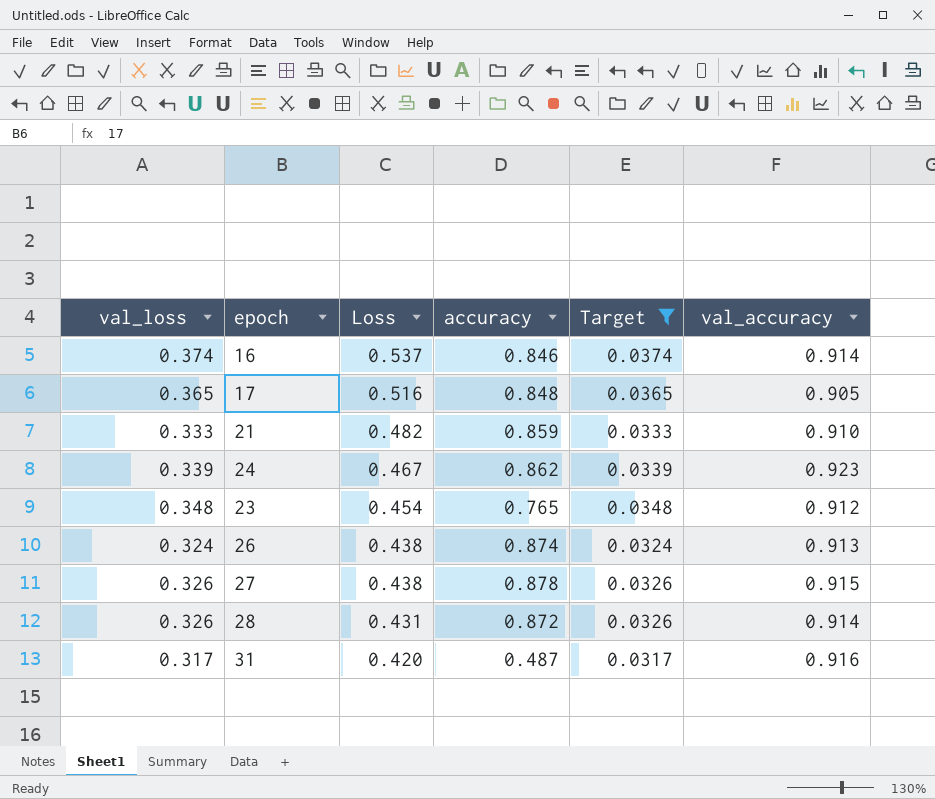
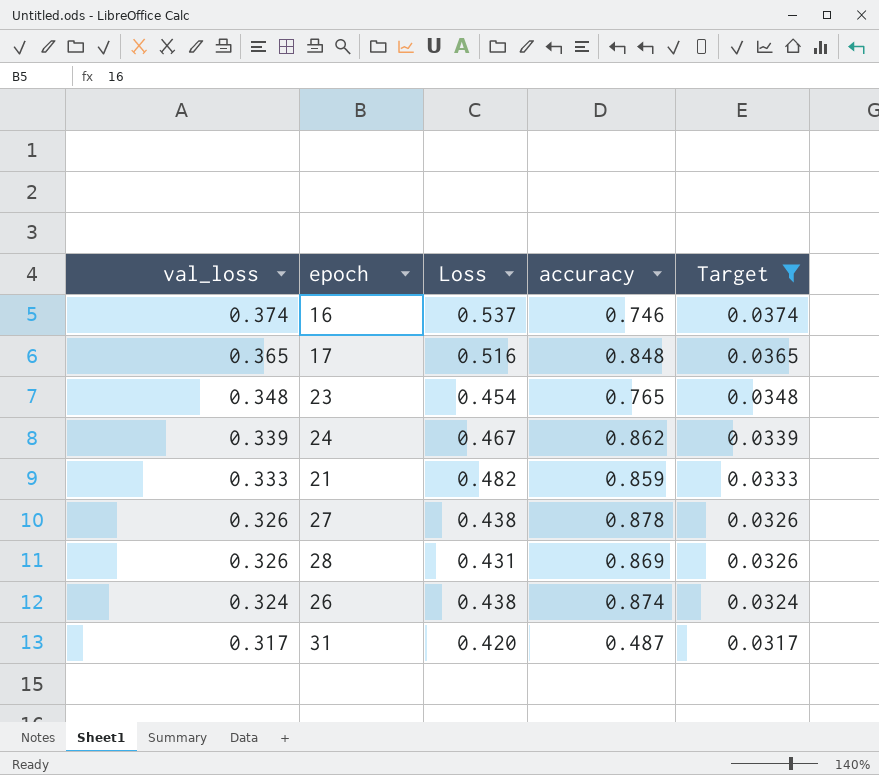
row order: Loss descending -> val_loss descending
column val_accuracy | position: 6 -> none
16 | accuracy: 0.846 -> 0.746
28 | accuracy: 0.872 -> 0.869

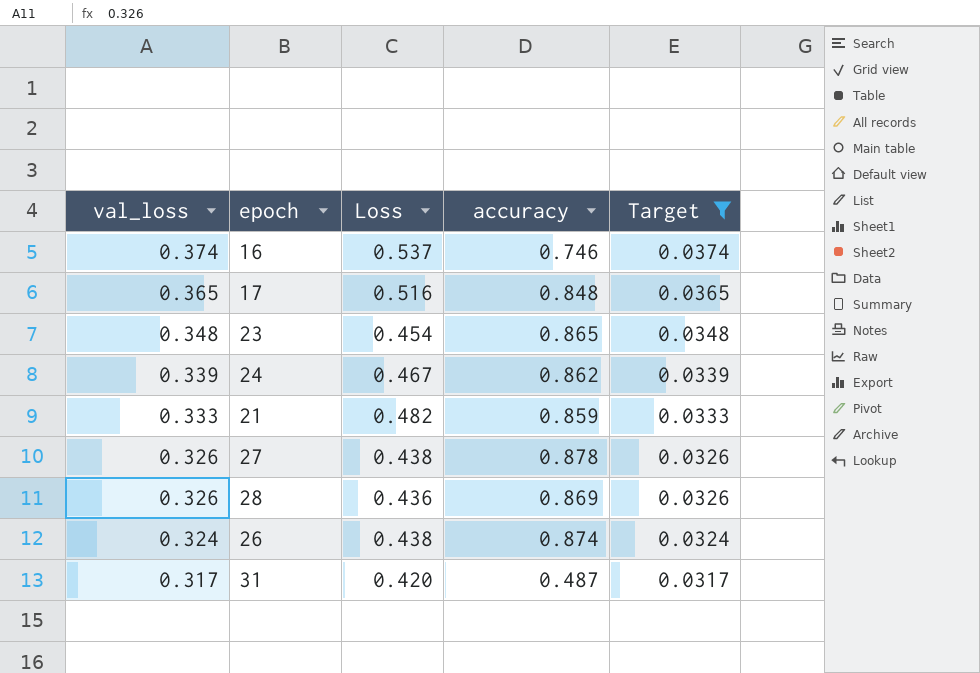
23 | accuracy: 0.765 -> 0.865
28 | Loss: 0.431 -> 0.436

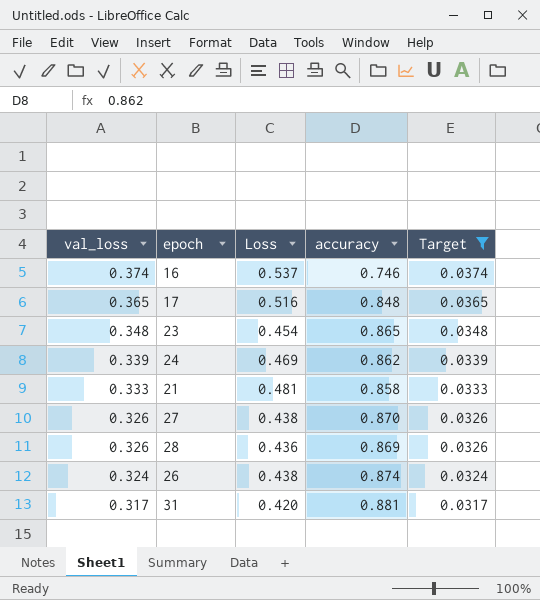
24 | Loss: 0.467 -> 0.469
21 | Loss: 0.482 -> 0.481
21 | accuracy: 0.859 -> 0.858
27 | accuracy: 0.878 -> 0.870
31 | accuracy: 0.487 -> 0.881

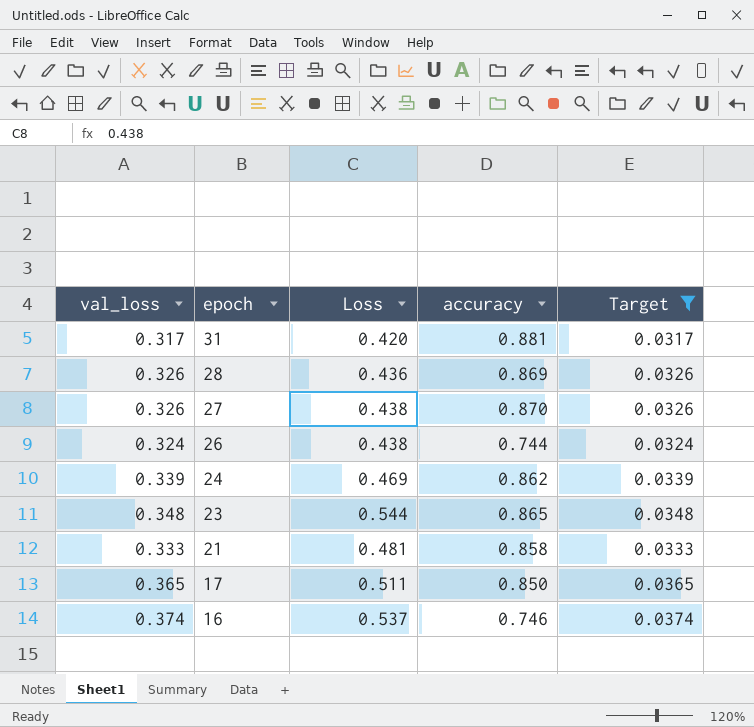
row order: val_loss descending -> epoch descending
26 | accuracy: 0.874 -> 0.744
23 | Loss: 0.454 -> 0.544
17 | Loss: 0.516 -> 0.511
17 | accuracy: 0.848 -> 0.850

